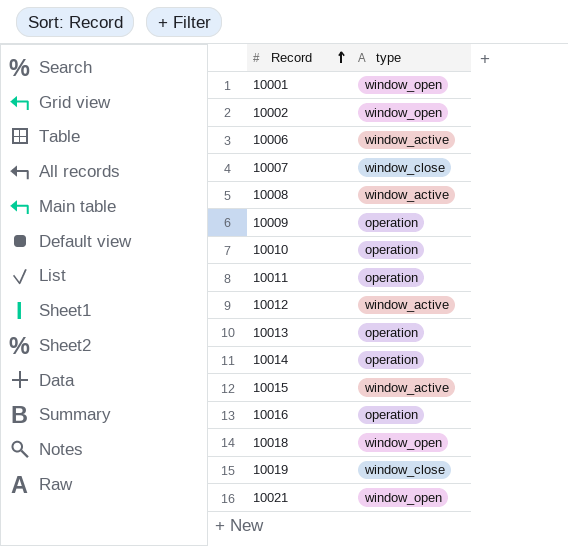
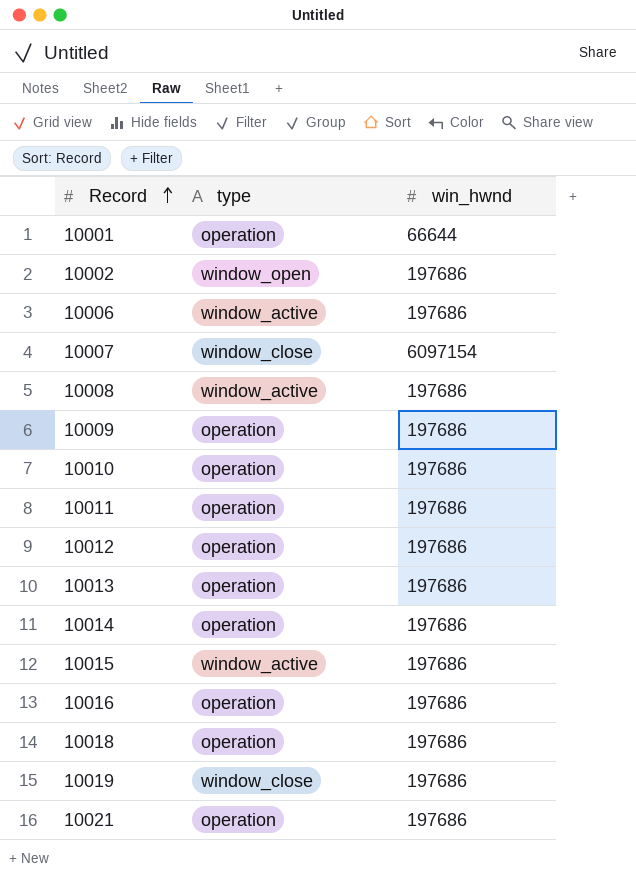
column win_hwnd | position: none -> 3
10001 | type: window_open -> operation
10012 | type: window_active -> operation
10018 | type: window_open -> operation
10021 | type: window_open -> operation

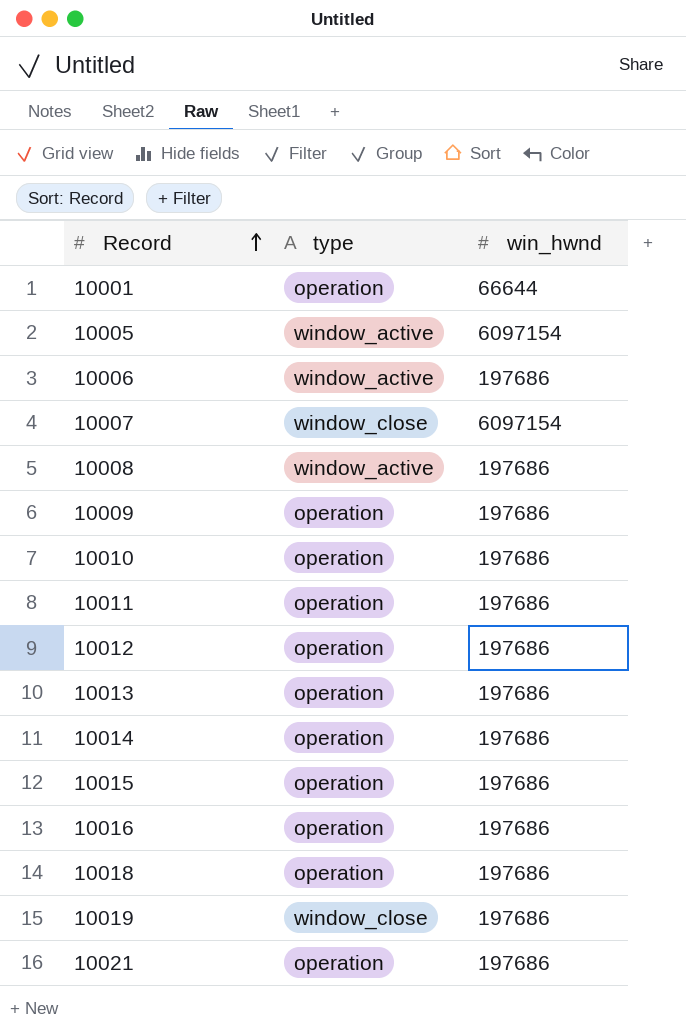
row 10002: window_open | 197686 -> none
row 10005: none -> window_active | 6097154
10015 | type: window_active -> operation

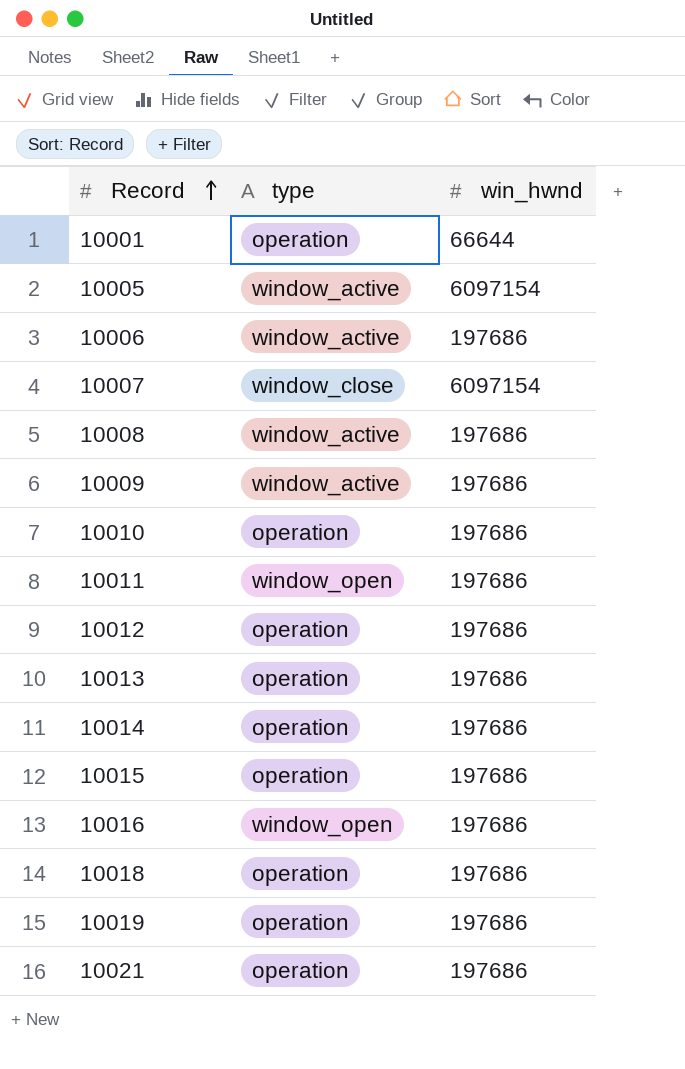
10009 | type: operation -> window_active
10011 | type: operation -> window_open
10016 | type: operation -> window_open
10019 | type: window_close -> operation

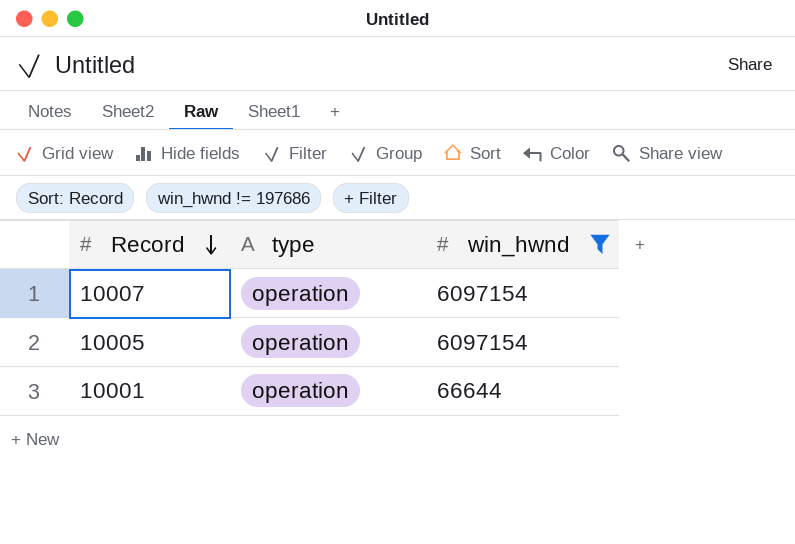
filter: none -> win_hwnd != 197686
row order: Record ascending -> Record descending
10007 | type: window_close -> operation
10005 | type: window_active -> operation

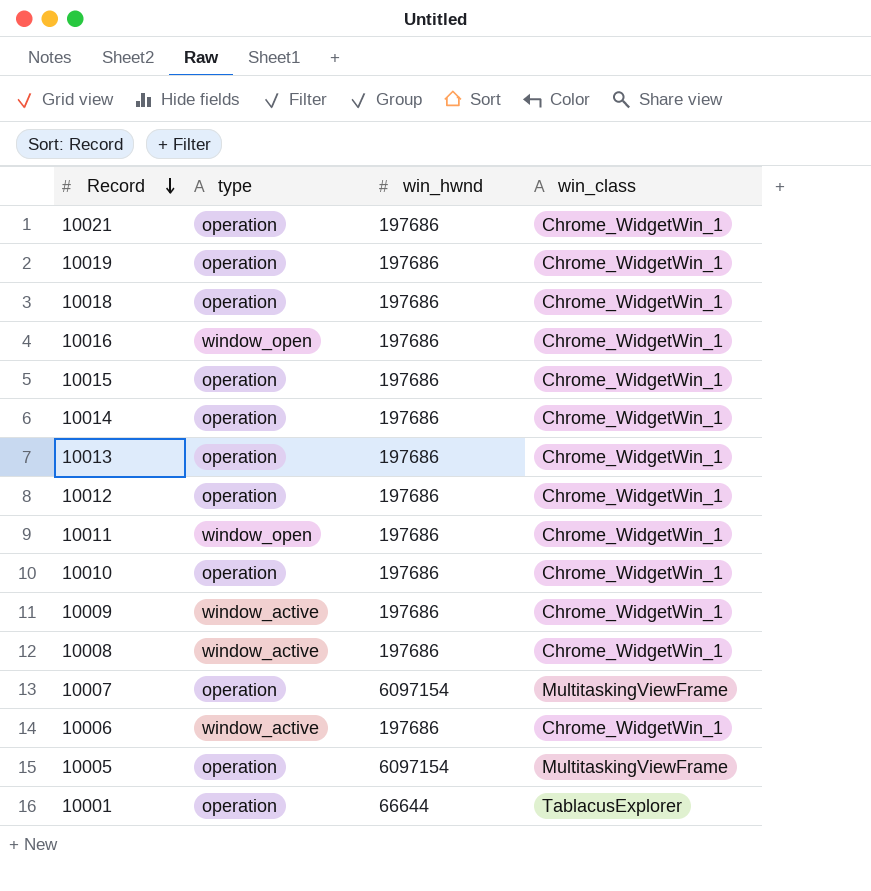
filter: win_hwnd != 197686 -> none
column win_class | position: none -> 4

